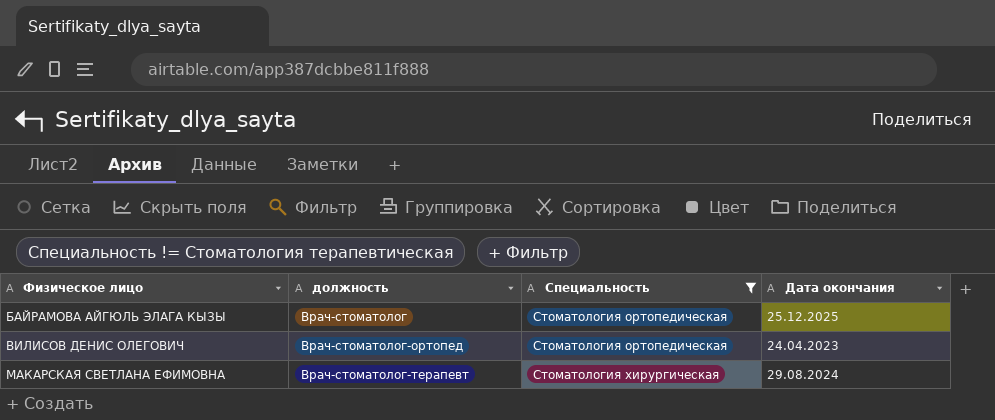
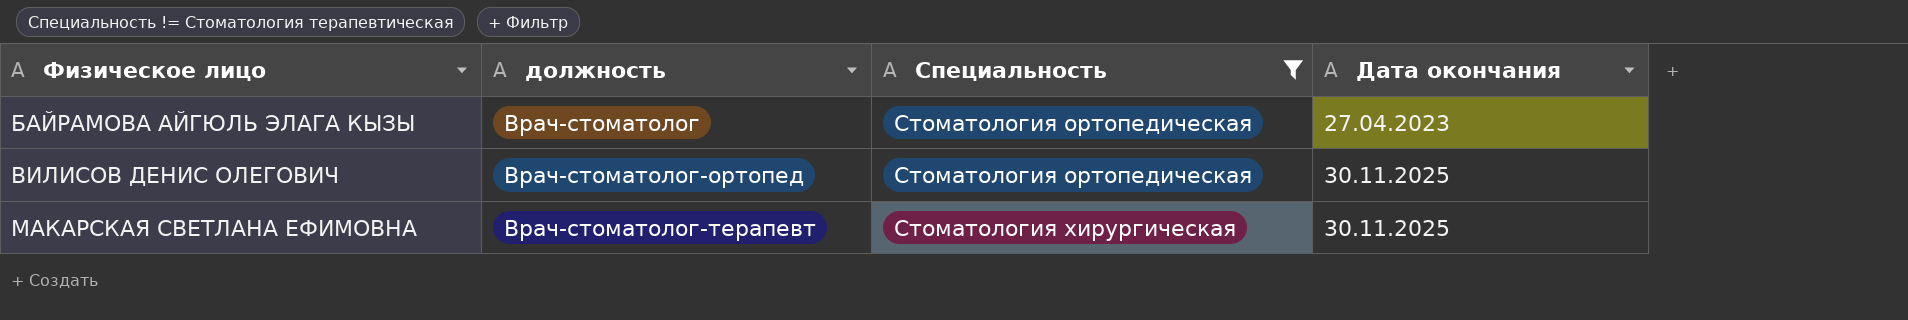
БАЙРАМОВА АЙГЮЛЬ ЭЛАГА КЫЗЫ | Дата окончания: 25.12.2025 -> 27.04.2023
ВИЛИСОВ ДЕНИС ОЛЕГОВИЧ | Дата окончания: 24.04.2023 -> 30.11.2025
МАКАРСКАЯ СВЕТЛАНА ЕФИМОВНА | Дата окончания: 29.08.2024 -> 30.11.2025

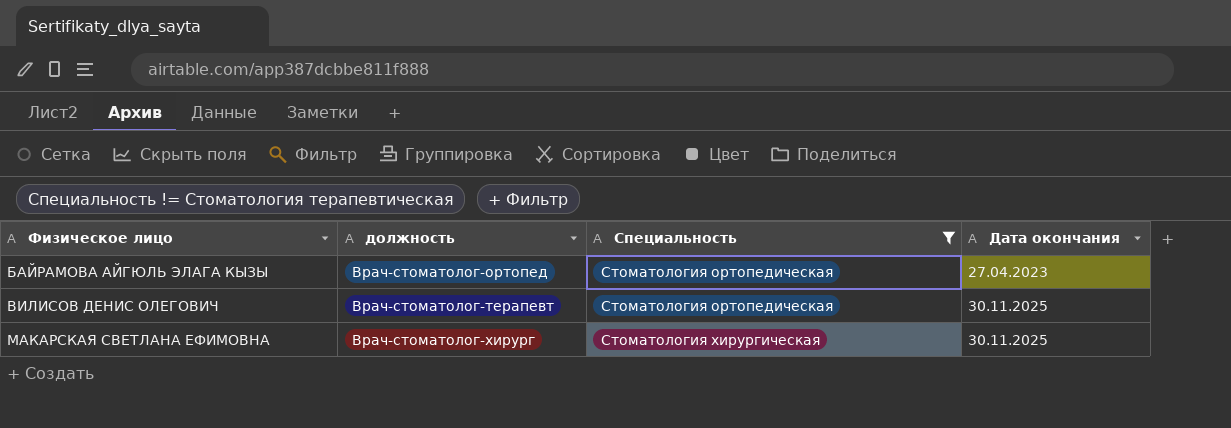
БАЙРАМОВА АЙГЮЛЬ ЭЛАГА КЫЗЫ | должность: Врач-стоматолог -> Врач-стоматолог-ортопед
ВИЛИСОВ ДЕНИС ОЛЕГОВИЧ | должность: Врач-стоматолог-ортопед -> Врач-стоматолог-терапевт
МАКАРСКАЯ СВЕТЛАНА ЕФИМОВНА | должность: Врач-стоматолог-терапевт -> Врач-стоматолог-хирург

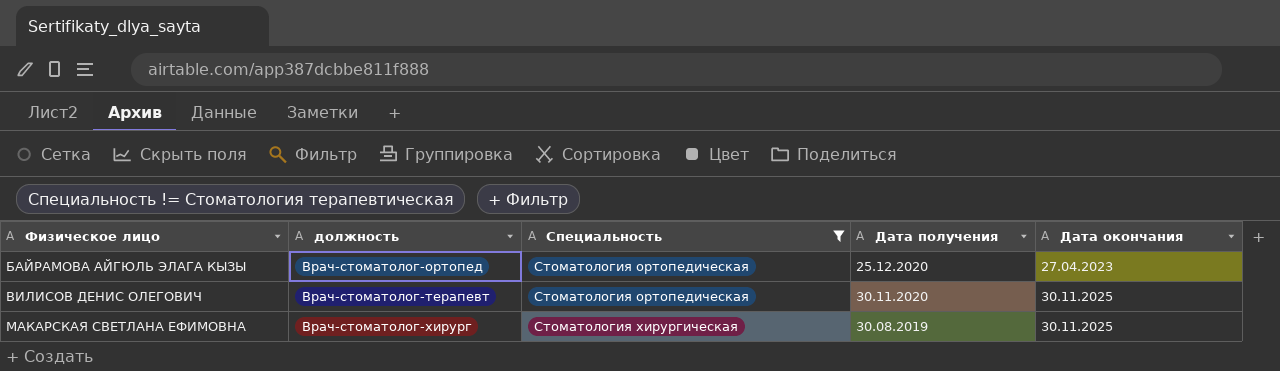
column Дата получения | position: none -> 4

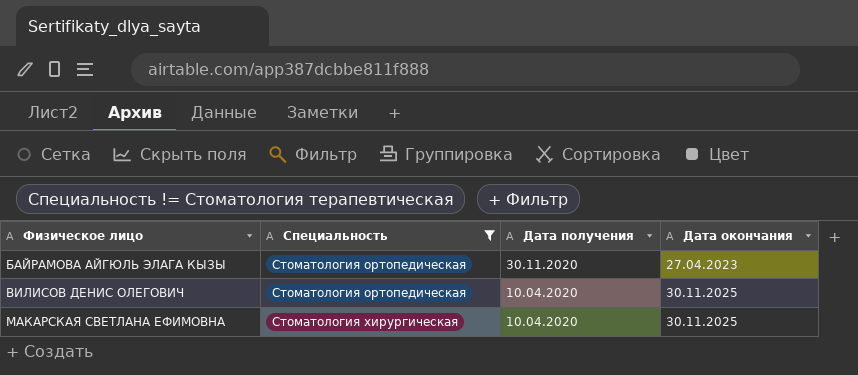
column должность | position: 2 -> none
БАЙРАМОВА АЙГЮЛЬ ЭЛАГА КЫЗЫ | Дата получения: 25.12.2020 -> 30.11.2020
ВИЛИСОВ ДЕНИС ОЛЕГОВИЧ | Дата получения: 30.11.2020 -> 10.04.2020
МАКАРСКАЯ СВЕТЛАНА ЕФИМОВНА | Дата получения: 30.08.2019 -> 10.04.2020

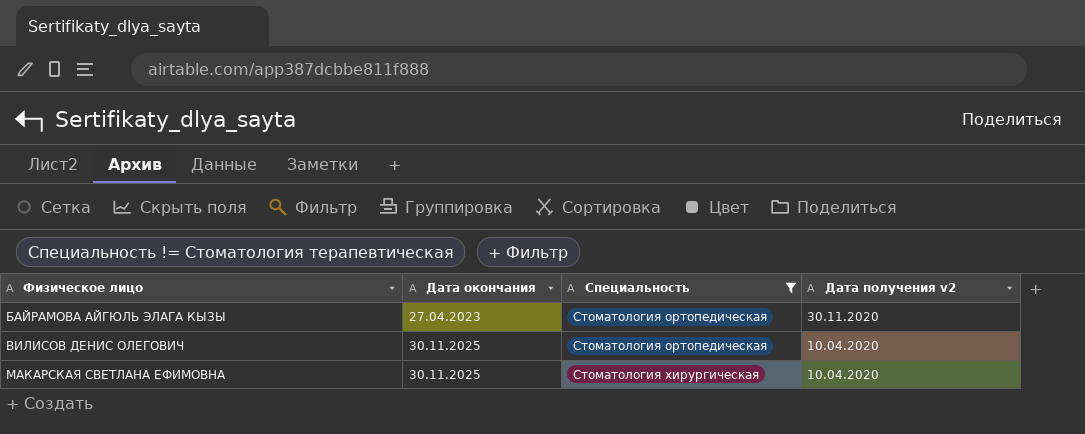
column Дата окончания | position: 4 -> 2
column name: Дата получения -> Дата получения v2

